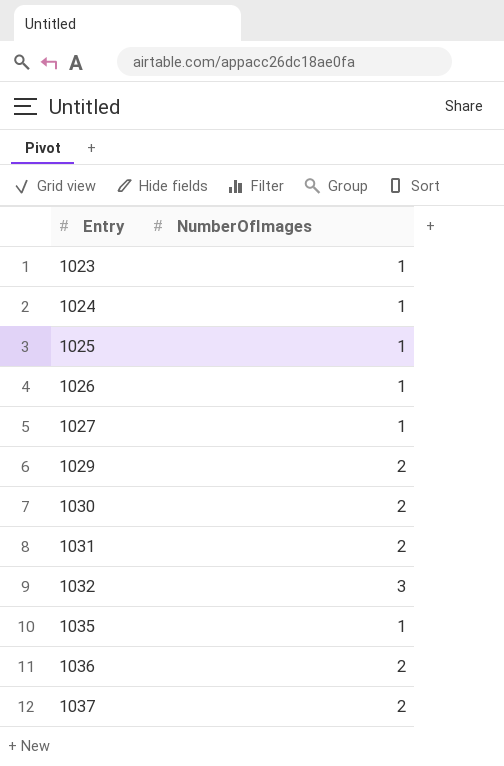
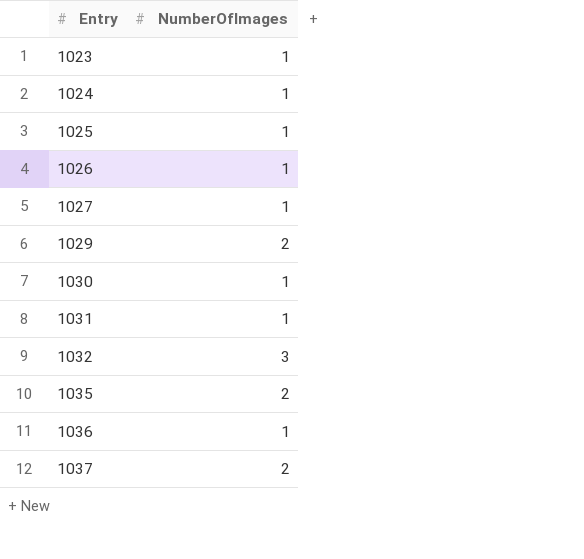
1030 | NumberOfImages: 2 -> 1
1031 | NumberOfImages: 2 -> 1
1035 | NumberOfImages: 1 -> 2
1036 | NumberOfImages: 2 -> 1

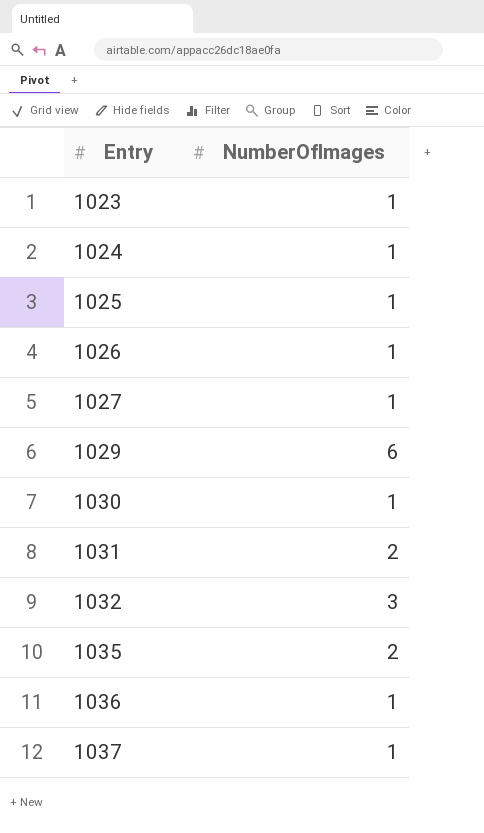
1029 | NumberOfImages: 2 -> 6
1031 | NumberOfImages: 1 -> 2
1037 | NumberOfImages: 2 -> 1

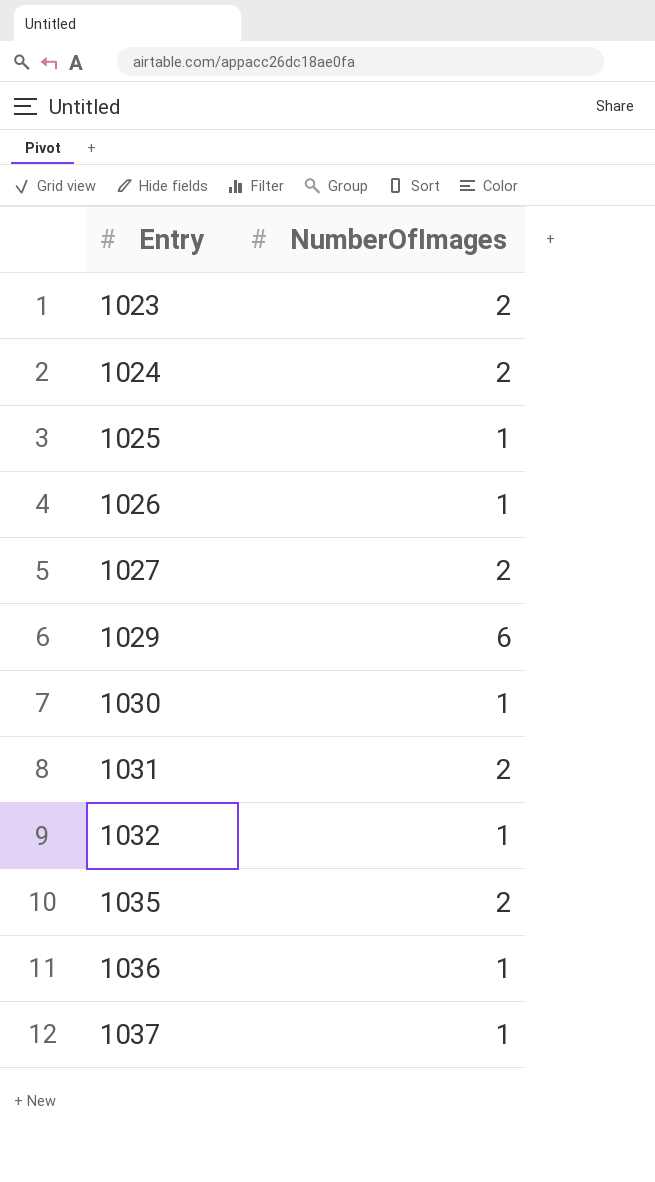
1023 | NumberOfImages: 1 -> 2
1024 | NumberOfImages: 1 -> 2
1027 | NumberOfImages: 1 -> 2
1032 | NumberOfImages: 3 -> 1

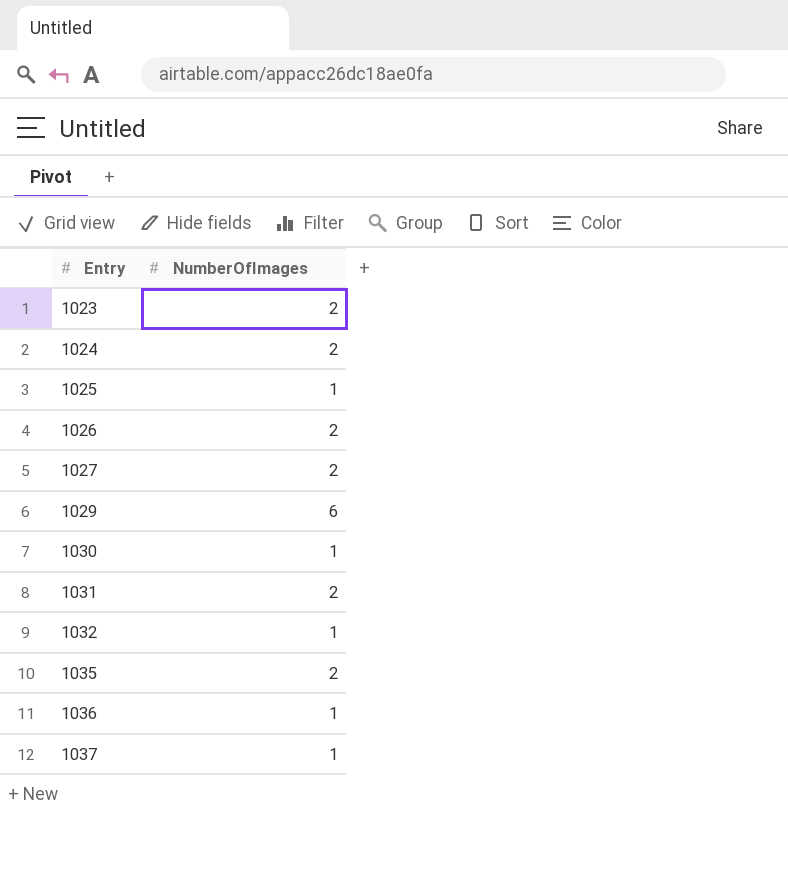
1026 | NumberOfImages: 1 -> 2

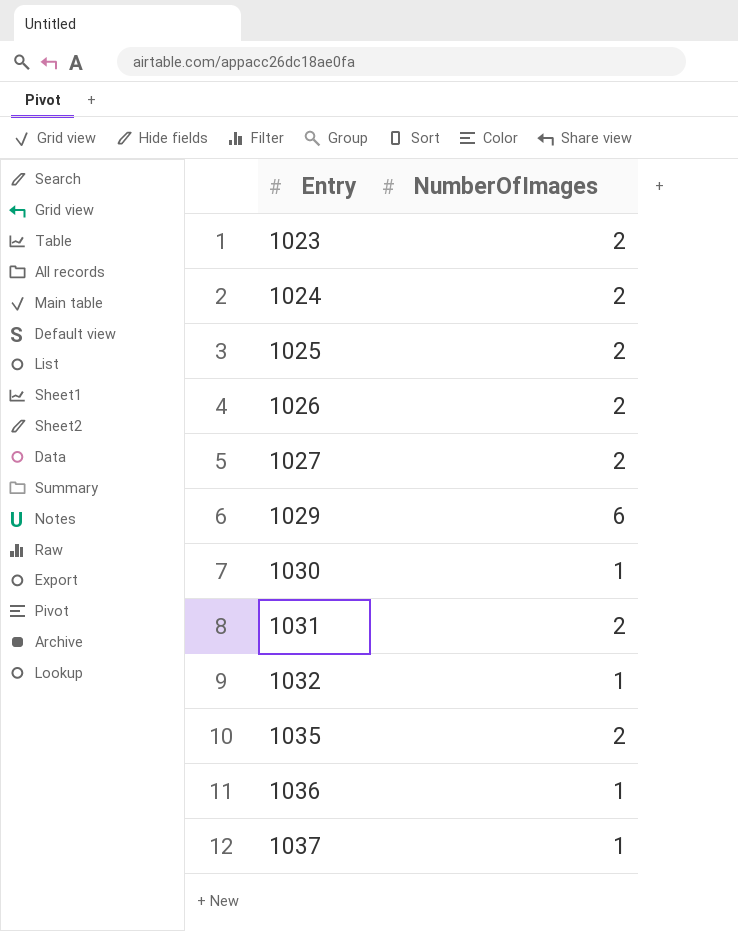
1025 | NumberOfImages: 1 -> 2

